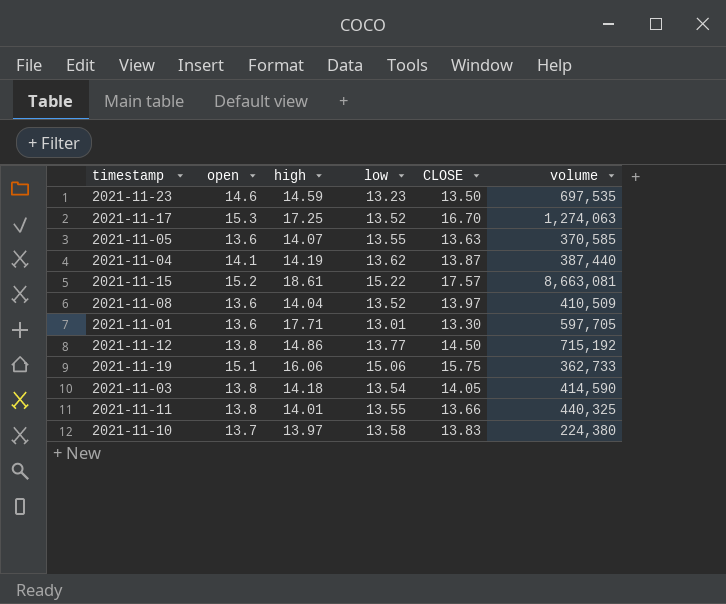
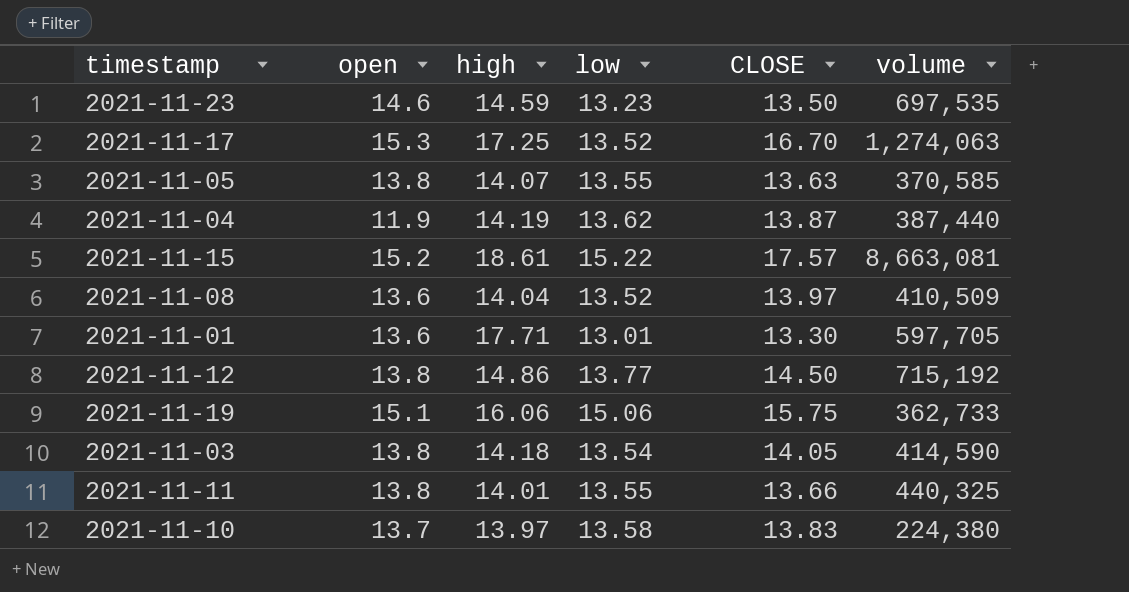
2021-11-05 | open: 13.6 -> 13.8
2021-11-04 | open: 14.1 -> 11.9

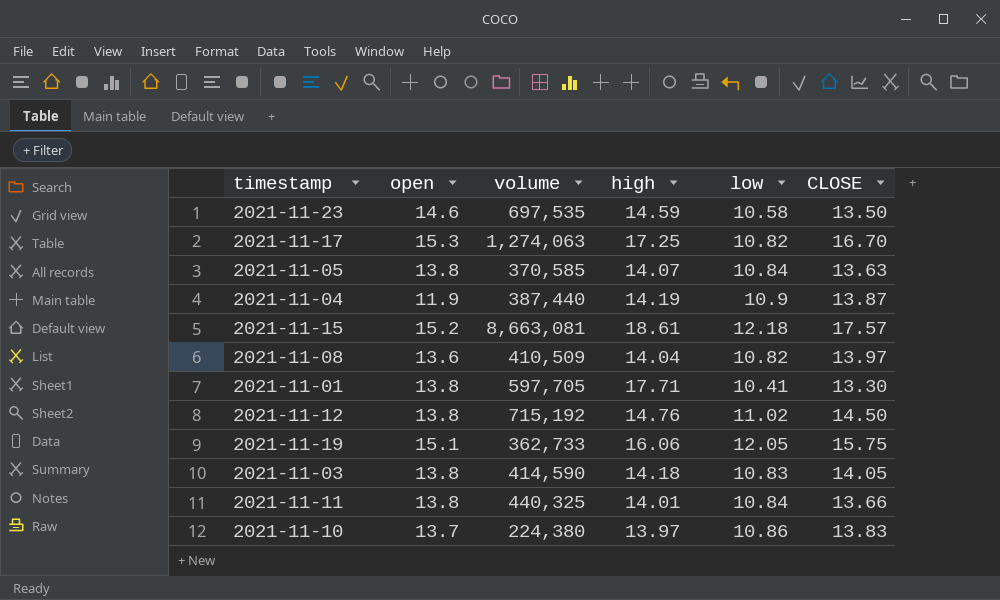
column volume | position: 6 -> 3
2021-11-23 | low: 13.23 -> 10.58
2021-11-17 | low: 13.52 -> 10.82
2021-11-05 | low: 13.55 -> 10.84
2021-11-04 | low: 13.62 -> 10.9
2021-11-15 | low: 15.22 -> 12.18
2021-11-08 | low: 13.52 -> 10.82
2021-11-01 | open: 13.6 -> 13.8
2021-11-01 | low: 13.01 -> 10.41
2021-11-12 | high: 14.86 -> 14.76
2021-11-12 | low: 13.77 -> 11.02
2021-11-19 | low: 15.06 -> 12.05
2021-11-03 | low: 13.54 -> 10.83
2021-11-11 | low: 13.55 -> 10.84
2021-11-10 | low: 13.58 -> 10.86

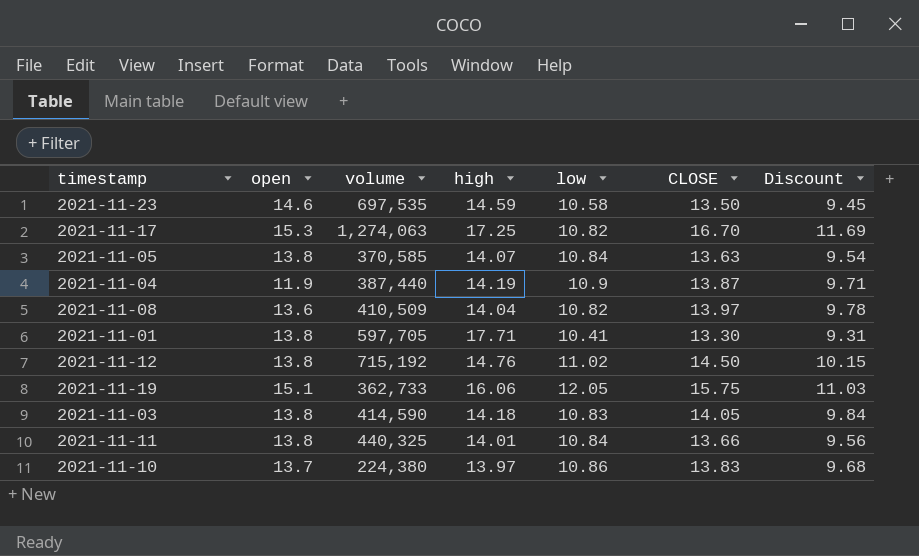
column Discount | formula: none -> [CLOSE] * 0.7
row 2021-11-15: 15.2 | 8,663,081 | 18.61 | 12.18 | 17.57 -> none

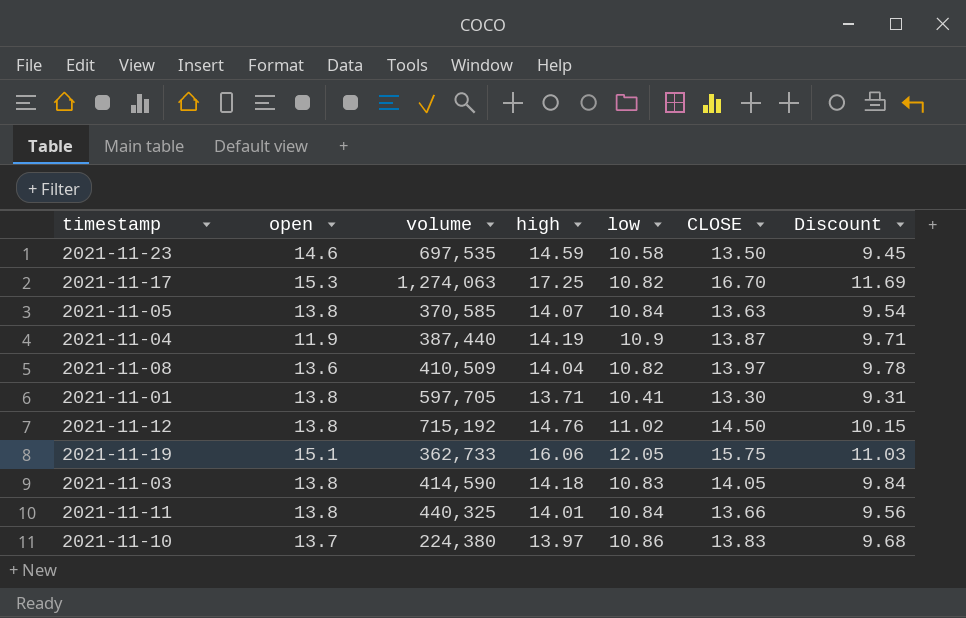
2021-11-01 | high: 17.71 -> 13.71

